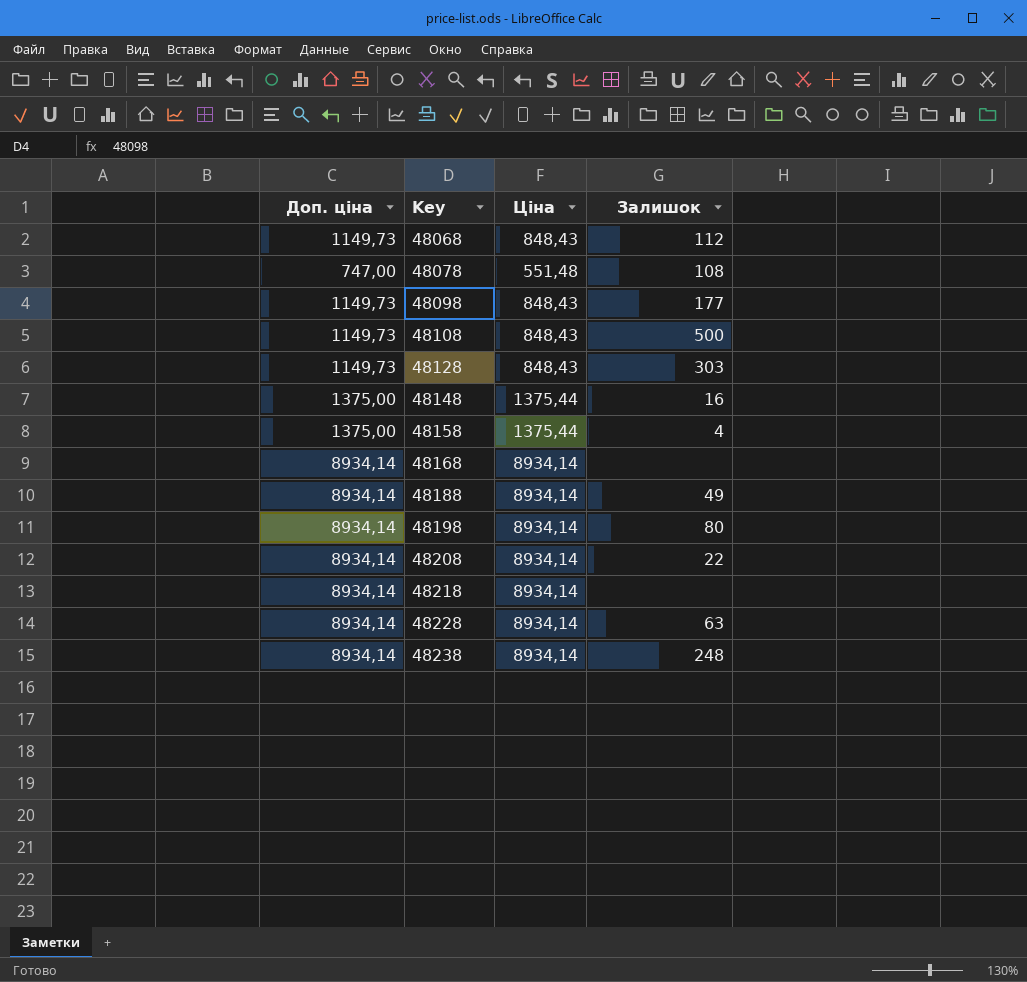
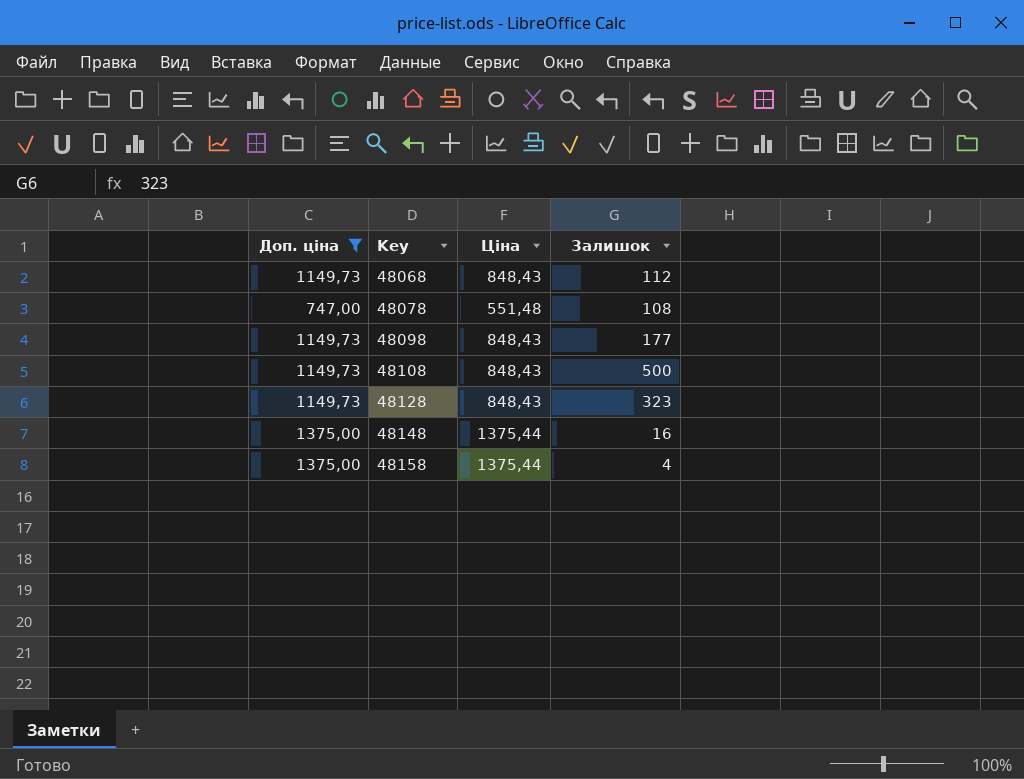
filter: none -> Доп. ціна != 8934,14
48128 | Залишок: 303 -> 323

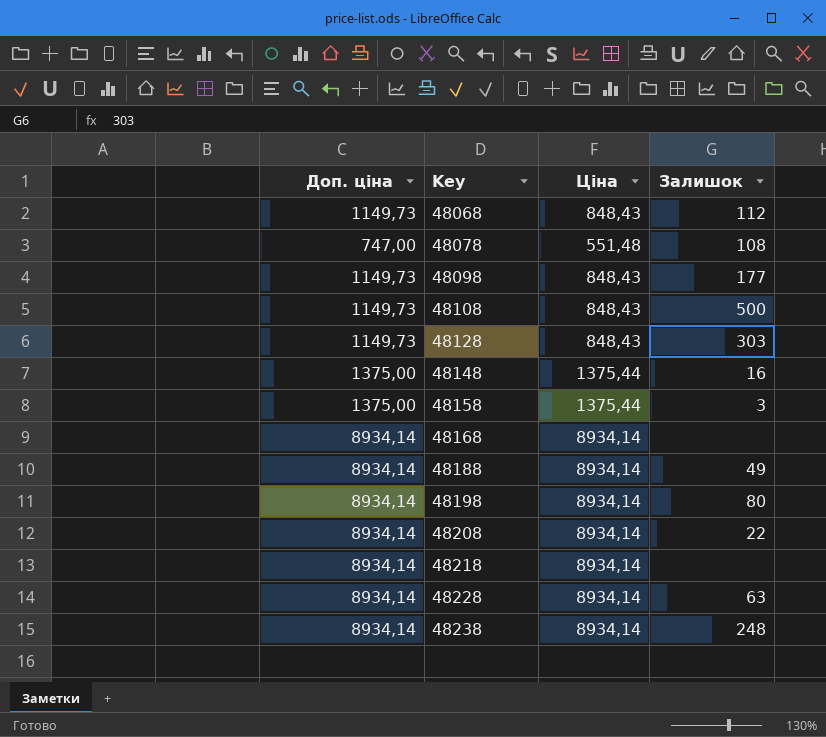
filter: Доп. ціна != 8934,14 -> none
48128 | Залишок: 323 -> 303
48158 | Залишок: 4 -> 3

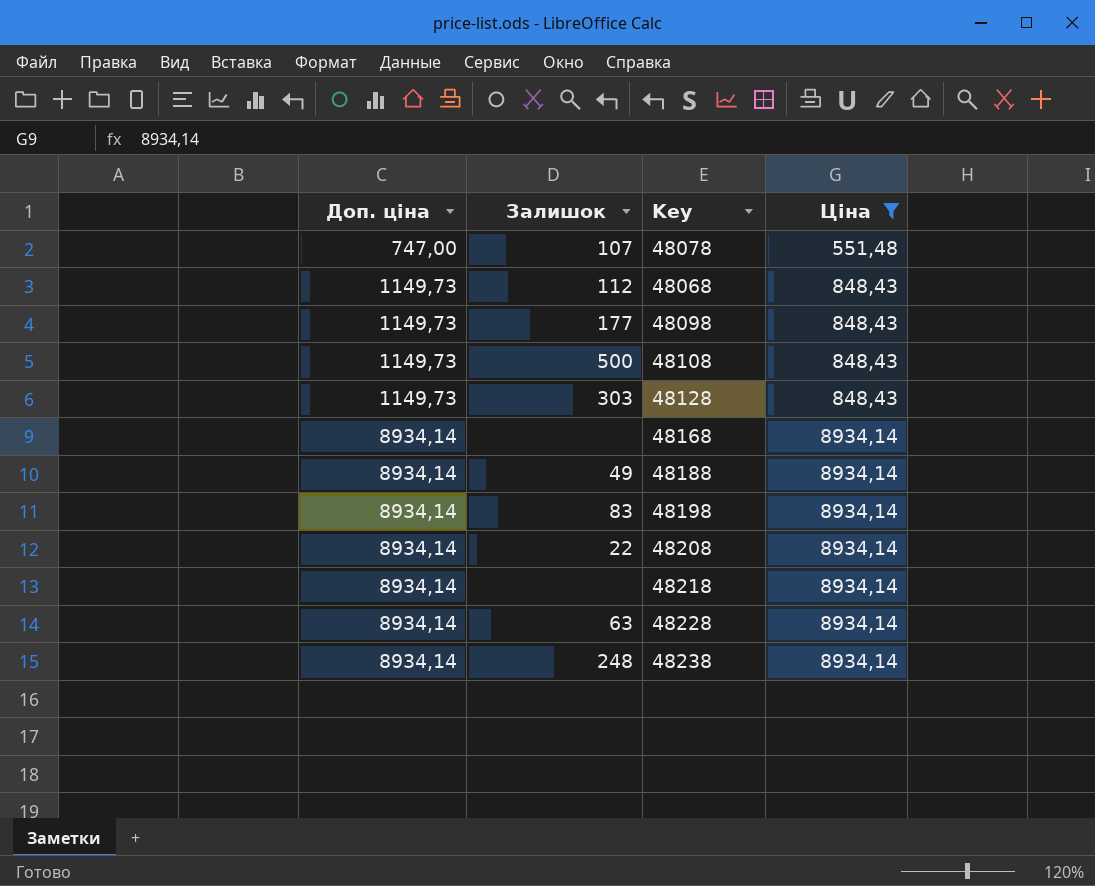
filter: none -> Ціна != 1375,44
row order: Key ascending -> Доп. ціна ascending
column Залишок | position: 4 -> 2
48078 | Залишок: 108 -> 107
48198 | Залишок: 80 -> 83

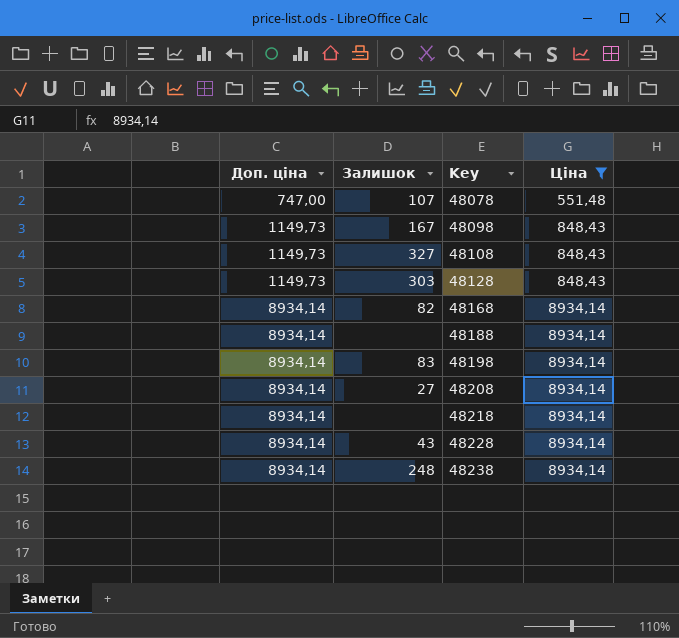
row 48068: 1149,73 | 112 | 848,43 -> none
48098 | Залишок: 177 -> 167
48108 | Залишок: 500 -> 327
48168 | Залишок: none -> 82
48188 | Залишок: 49 -> none
48208 | Залишок: 22 -> 27
48228 | Залишок: 63 -> 43

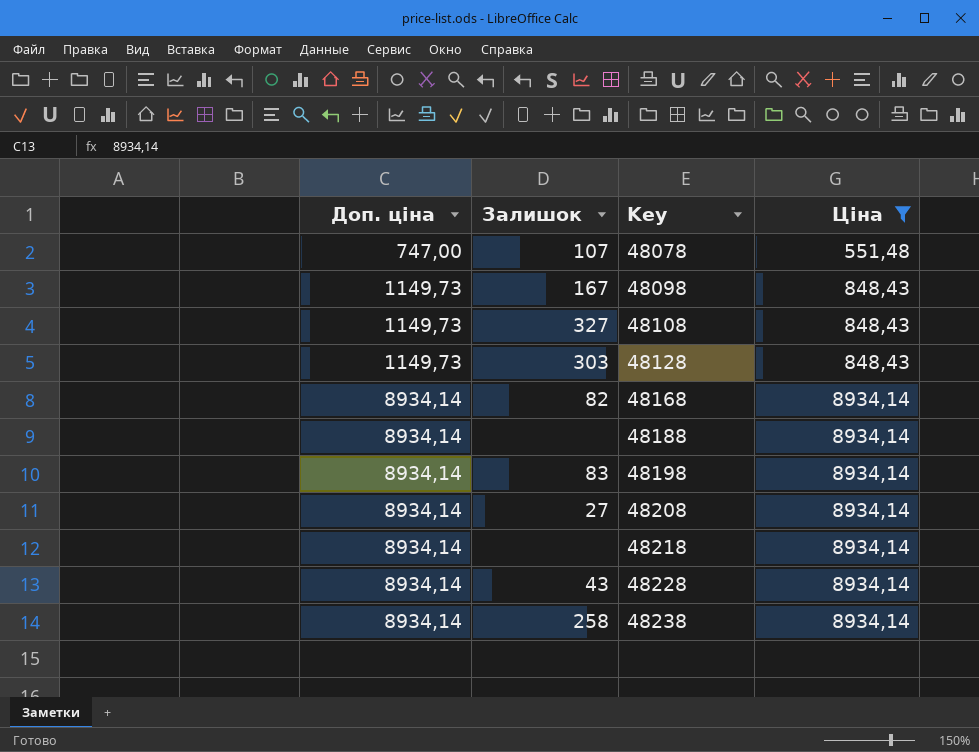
48238 | Залишок: 248 -> 258

